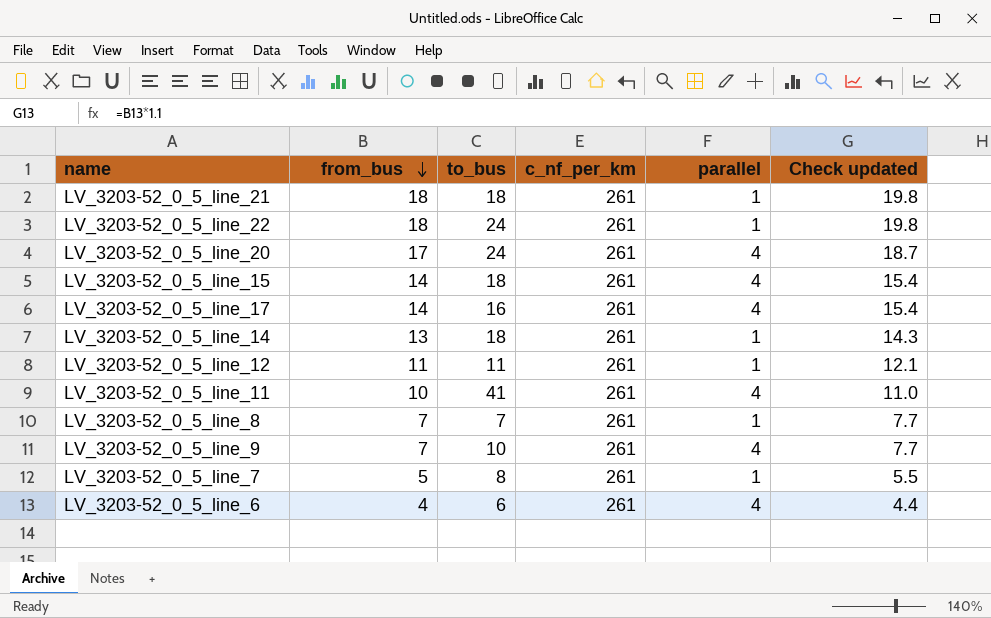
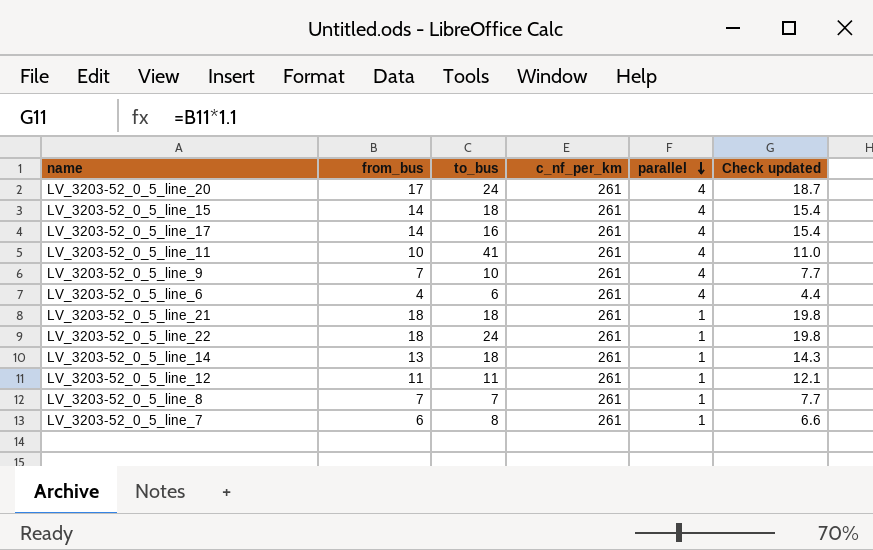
row order: from_bus descending -> parallel descending
LV_3203-52_0_5_line_7 | from_bus: 5 -> 6
LV_3203-52_0_5_line_7 | Check updated: 5.5 -> 6.6

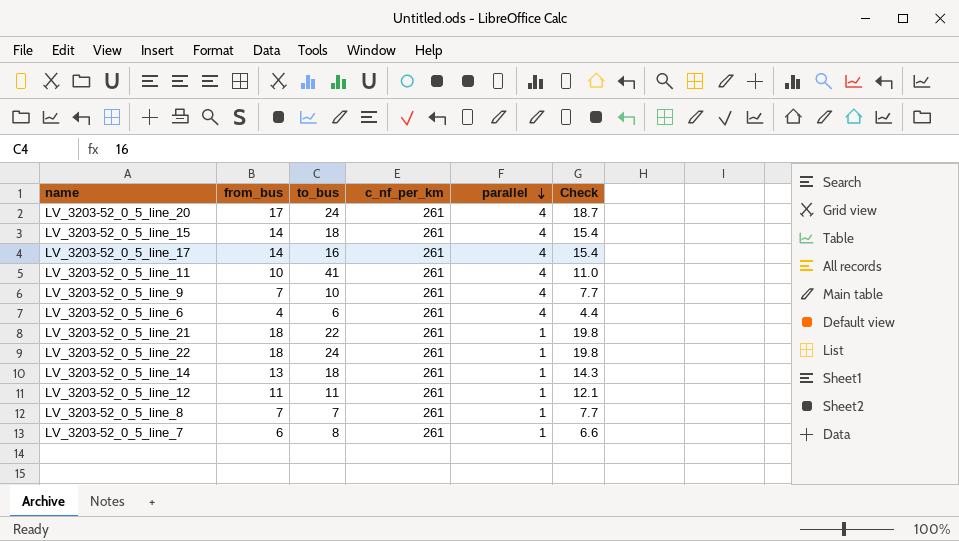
column name: Check updated -> Check
LV_3203-52_0_5_line_21 | to_bus: 18 -> 22

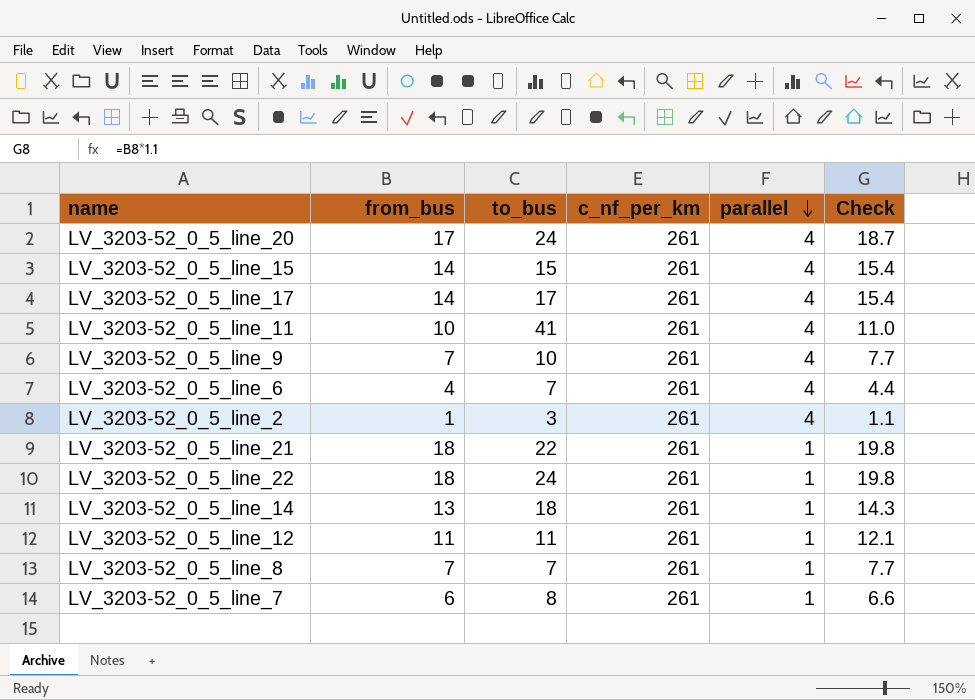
LV_3203-52_0_5_line_15 | to_bus: 18 -> 15
LV_3203-52_0_5_line_17 | to_bus: 16 -> 17
LV_3203-52_0_5_line_6 | to_bus: 6 -> 7
row LV_3203-52_0_5_line_2: none -> 1 | 3 | 261 | 4 | 1.1

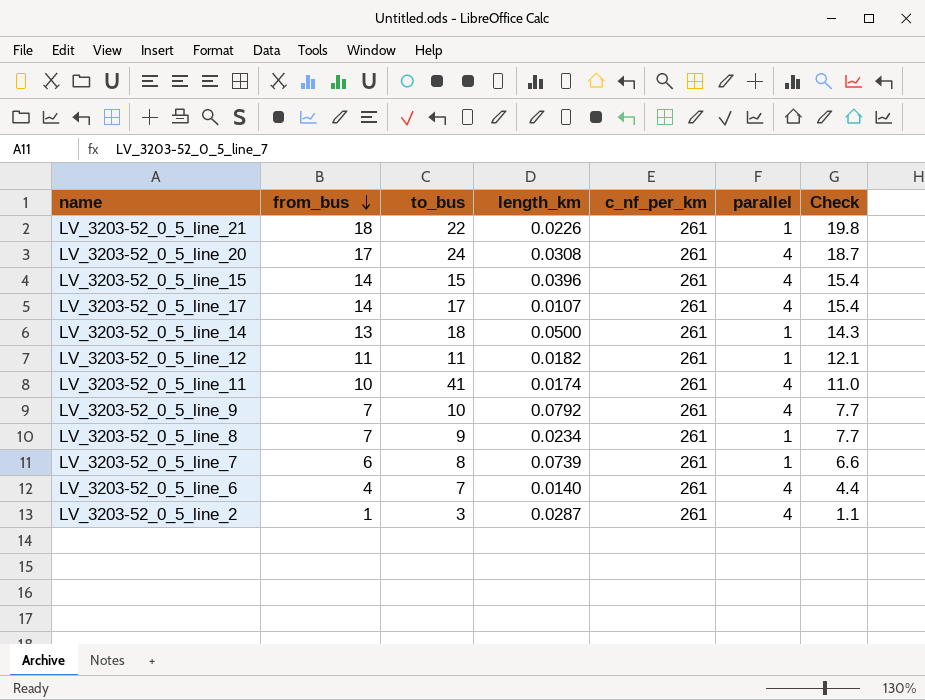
row order: parallel descending -> from_bus descending
column length_km | position: none -> 4
row LV_3203-52_0_5_line_22: 18 | 24 | 261 | 1 | 19.8 -> none
LV_3203-52_0_5_line_8 | to_bus: 7 -> 9

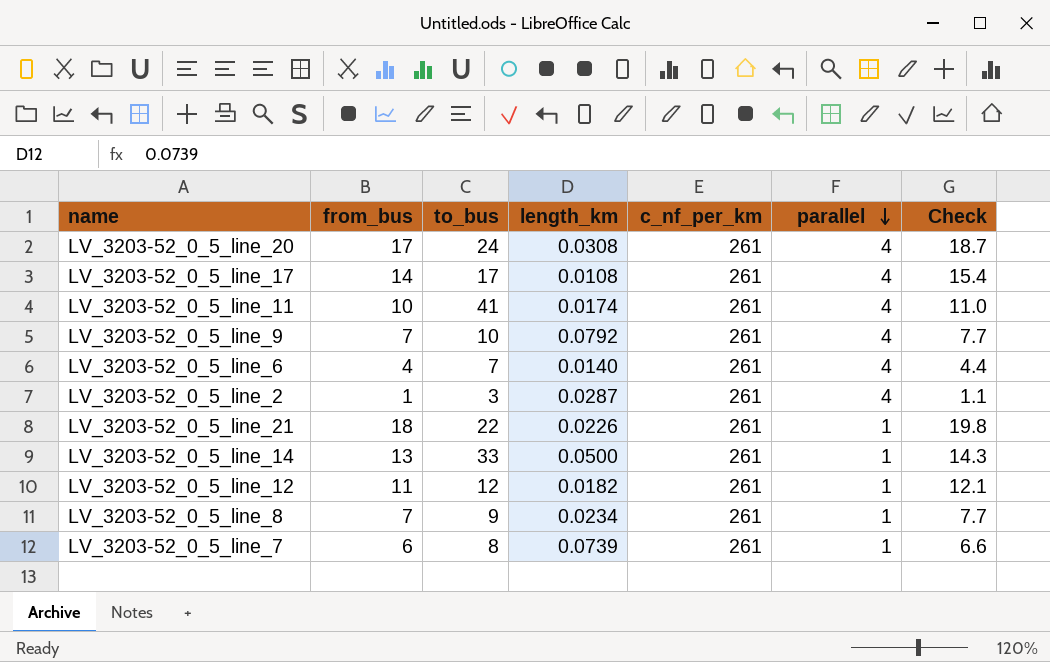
row order: from_bus descending -> parallel descending
row LV_3203-52_0_5_line_15: 14 | 15 | 0.0396 | 261 | 4 | 15.4 -> none
LV_3203-52_0_5_line_17 | length_km: 0.0107 -> 0.0108
LV_3203-52_0_5_line_14 | to_bus: 18 -> 33
LV_3203-52_0_5_line_12 | to_bus: 11 -> 12

